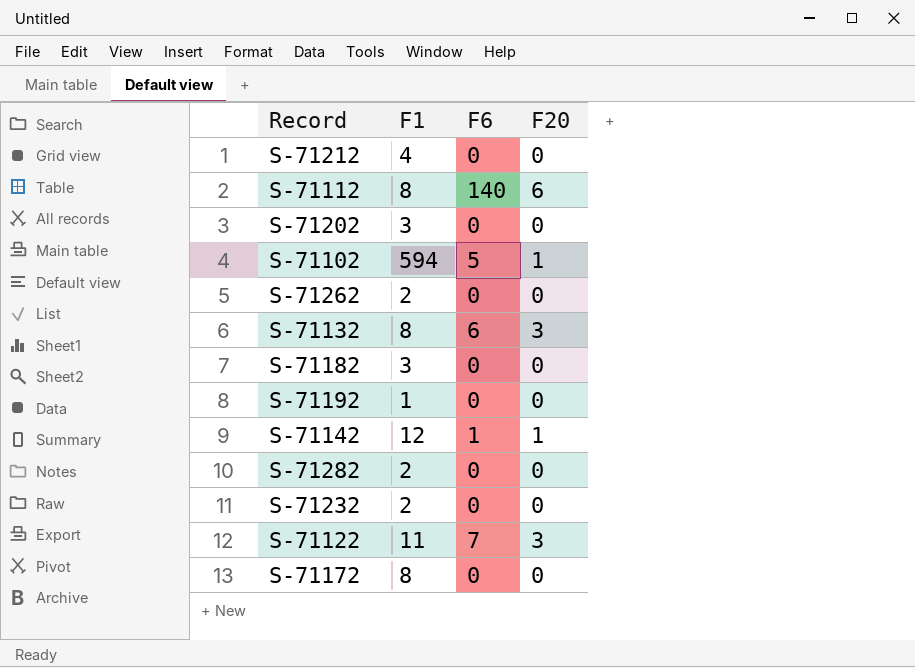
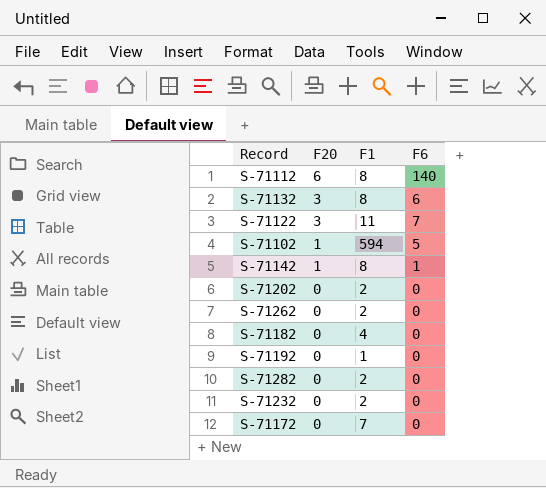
row order: none -> F20 descending
column F20 | position: 4 -> 2
row S-71212: 4 | 0 | 0 -> none
S-71142 | F1: 12 -> 8
S-71202 | F1: 3 -> 2
S-71182 | F1: 3 -> 4
S-71172 | F1: 8 -> 7

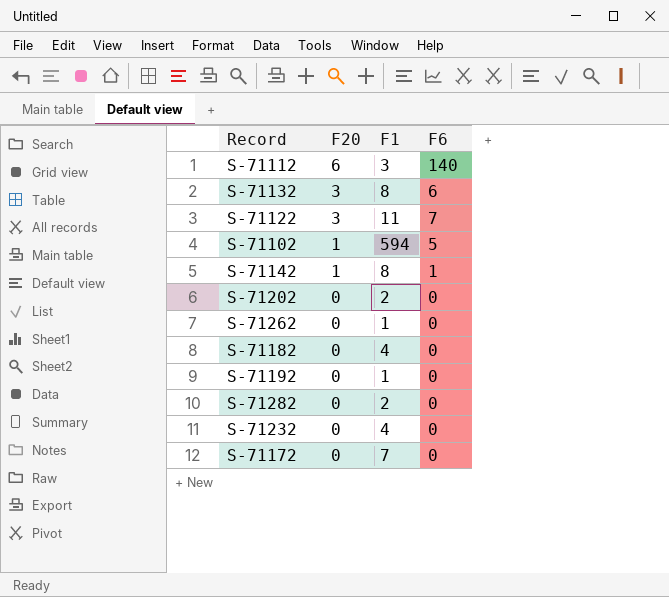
S-71112 | F1: 8 -> 3
S-71262 | F1: 2 -> 1
S-71232 | F1: 2 -> 4

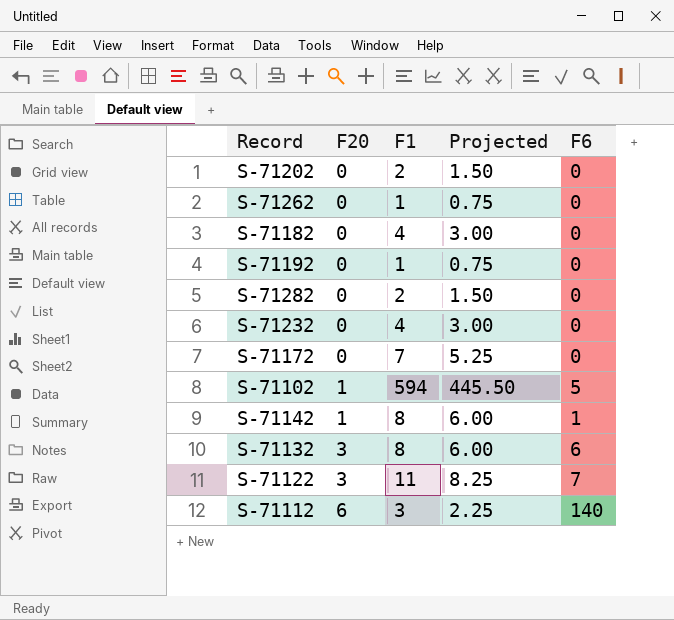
row order: F20 descending -> F20 ascending
column Projected | formula: none -> [F1] * 0.75

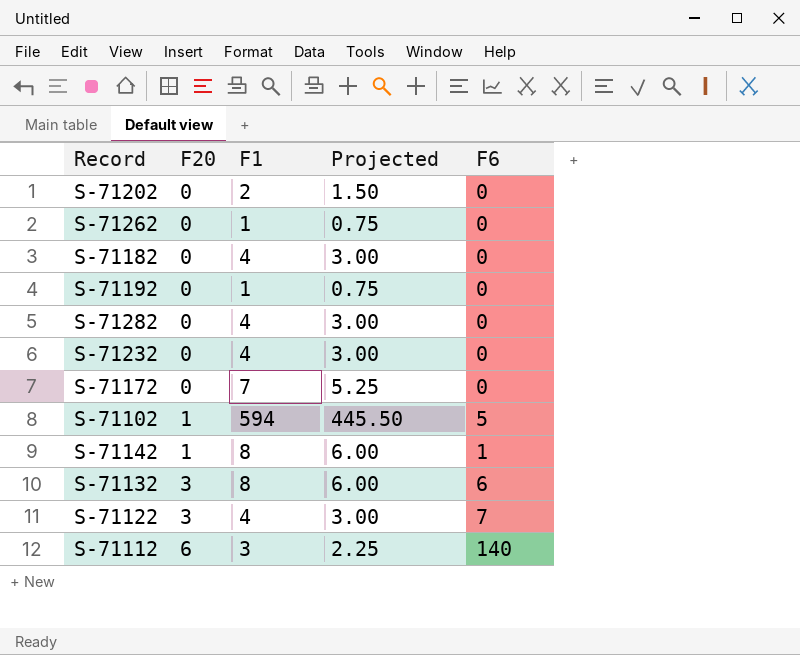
S-71282 | F1: 2 -> 4
S-71282 | Projected: 1.50 -> 3.00
S-71122 | F1: 11 -> 4
S-71122 | Projected: 8.25 -> 3.00

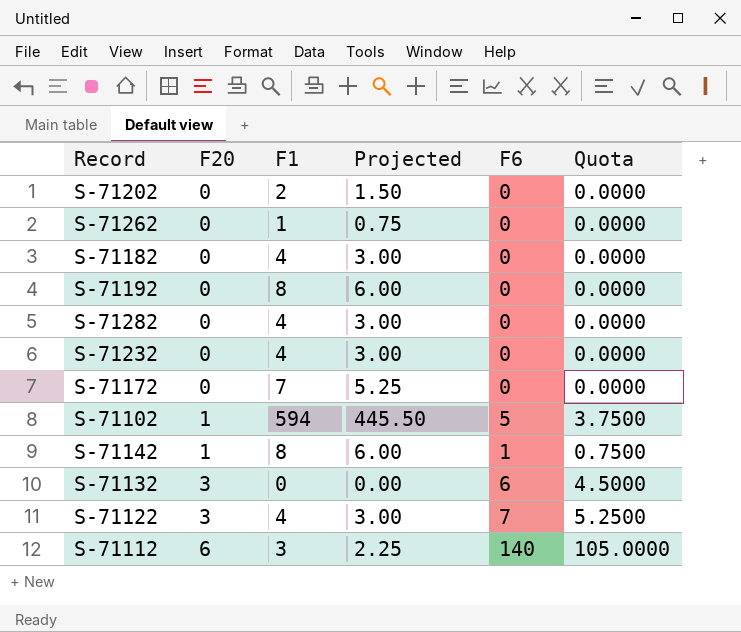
column Quota | formula: none -> [F6] * 0.75
S-71192 | F1: 1 -> 8
S-71192 | Projected: 0.75 -> 6.00
S-71132 | F1: 8 -> 0
S-71132 | Projected: 6.00 -> 0.00

